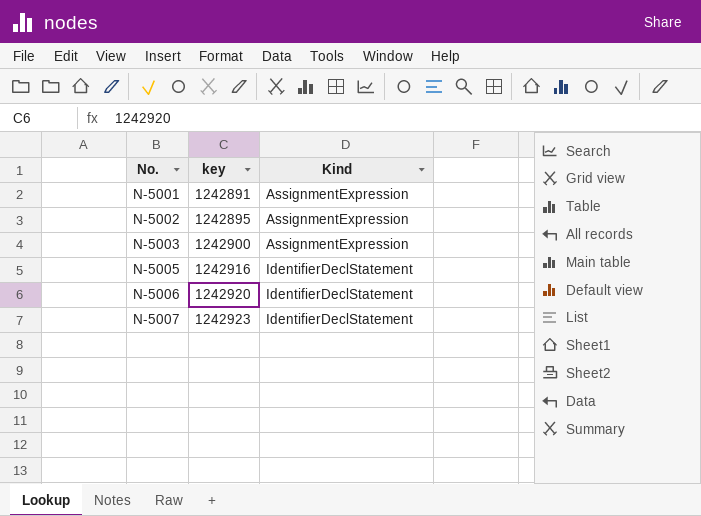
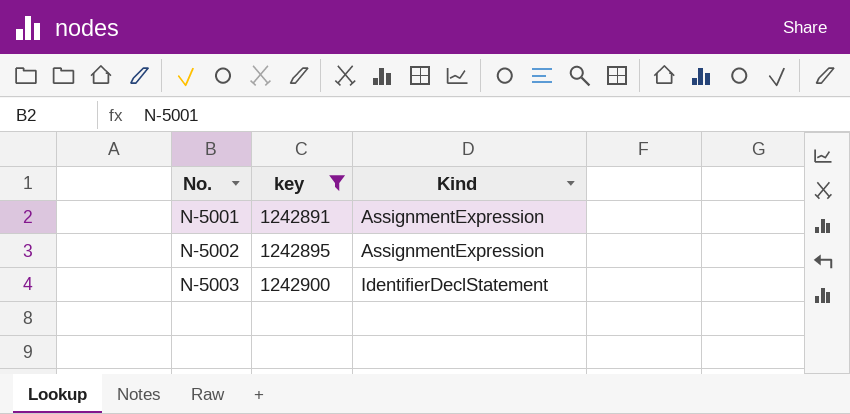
filter: none -> key <= 1242900
N-5003 | Kind: AssignmentExpression -> IdentifierDeclStatement

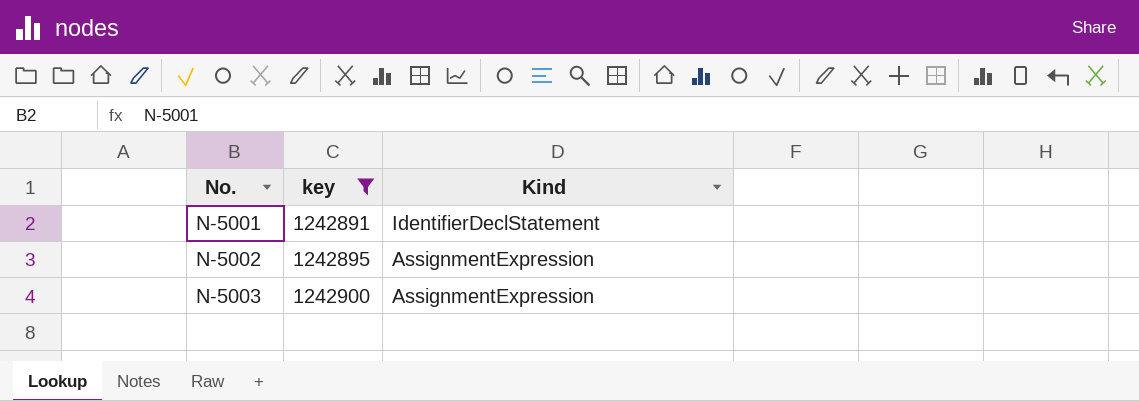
N-5001 | Kind: AssignmentExpression -> IdentifierDeclStatement
N-5003 | Kind: IdentifierDeclStatement -> AssignmentExpression

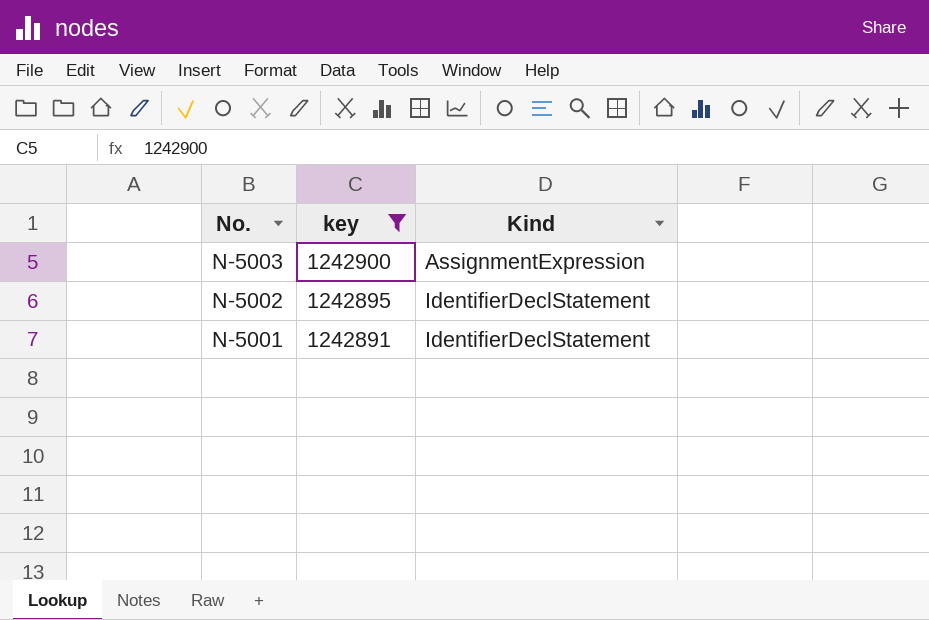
row order: No. ascending -> No. descending
N-5002 | Kind: AssignmentExpression -> IdentifierDeclStatement

